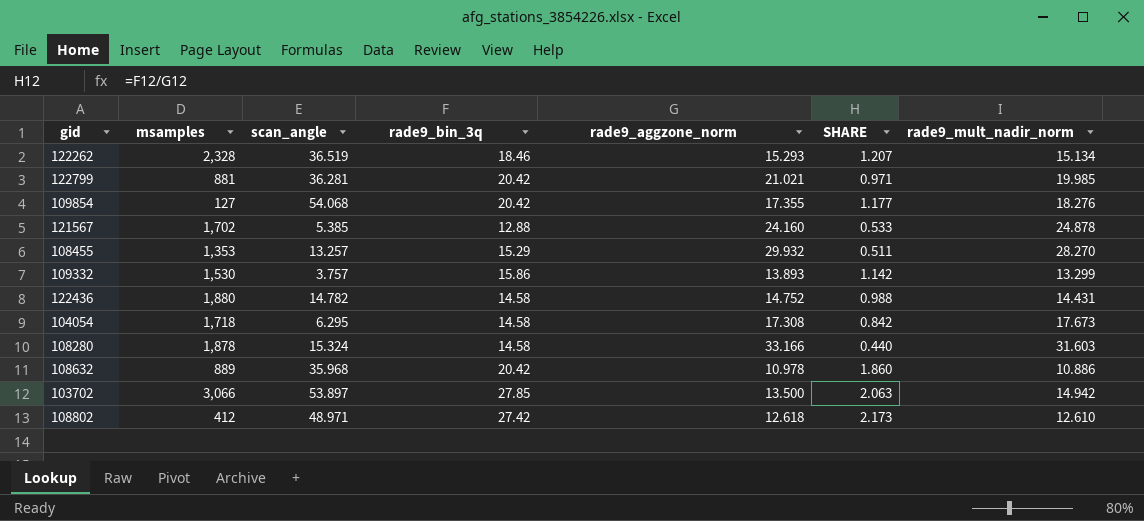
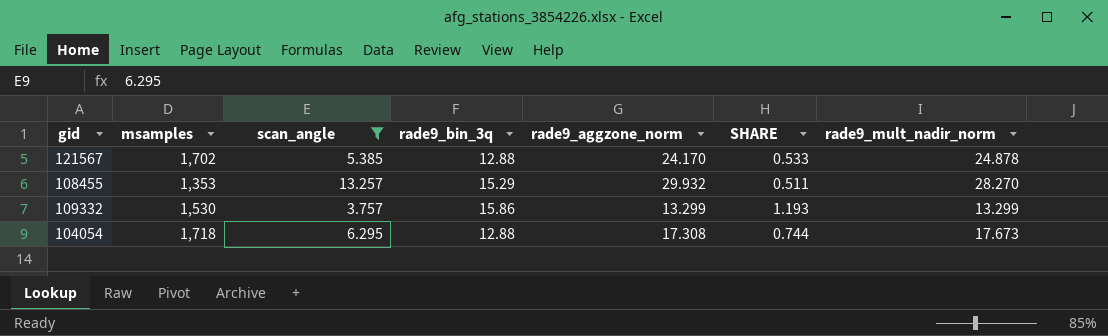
filter: none -> scan_angle <= 13.257
121567 | rade9_aggzone_norm: 24.160 -> 24.170
109332 | rade9_aggzone_norm: 13.893 -> 13.299
109332 | SHARE: 1.142 -> 1.193
104054 | rade9_bin_3q: 14.58 -> 12.88
104054 | SHARE: 0.842 -> 0.744

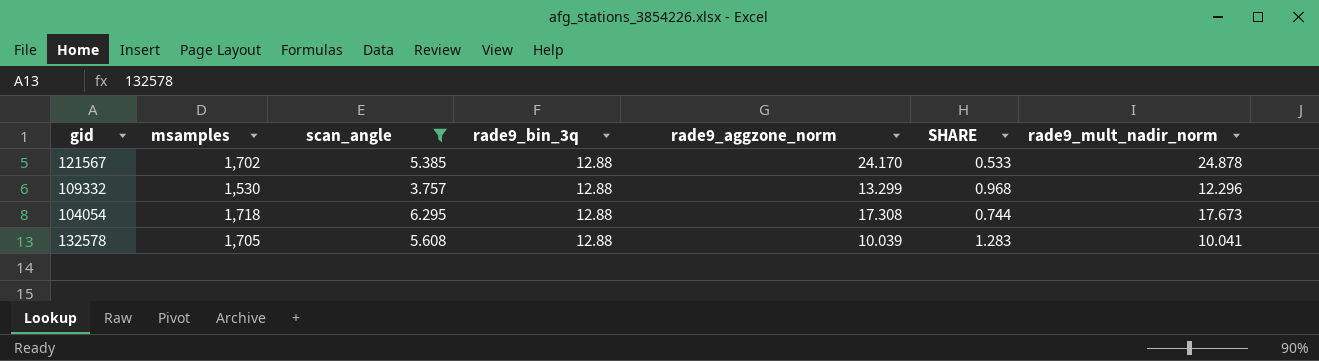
row 108455: 1,353 | 13.257 | 15.29 | 29.932 | 0.511 | 28.270 -> none
109332 | rade9_bin_3q: 15.86 -> 12.88
109332 | SHARE: 1.193 -> 0.968
109332 | rade9_mult_nadir_norm: 13.299 -> 12.296
row 132578: none -> 1,705 | 5.608 | 12.88 | 10.039 | 1.283 | 10.041

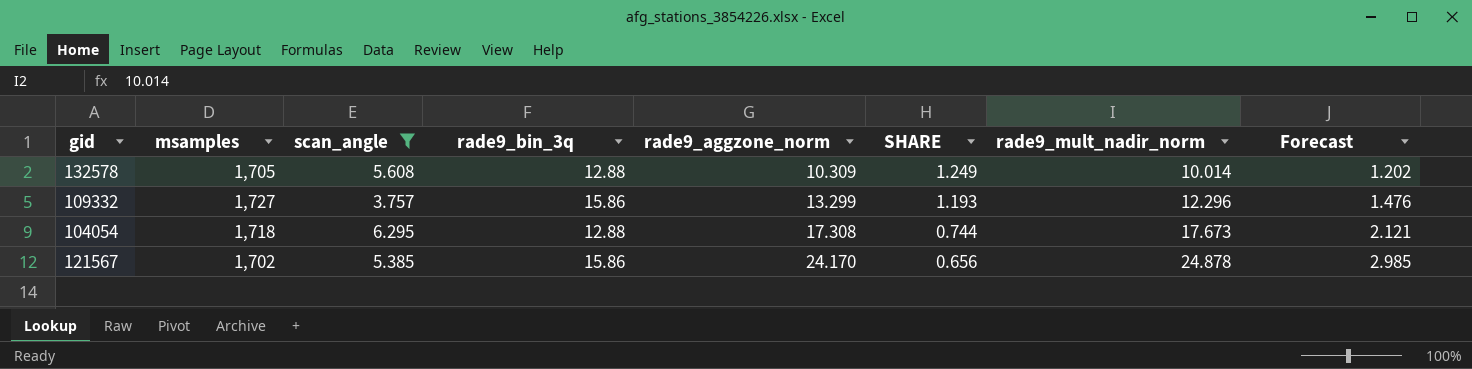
row order: none -> rade9_aggzone_norm ascending
column Forecast | formula: none -> [rade9_mult_nadir_norm] * 0.12
132578 | rade9_aggzone_norm: 10.039 -> 10.309
132578 | SHARE: 1.283 -> 1.249
132578 | rade9_mult_nadir_norm: 10.041 -> 10.014
109332 | msamples: 1,530 -> 1,727
109332 | rade9_bin_3q: 12.88 -> 15.86
109332 | SHARE: 0.968 -> 1.193
121567 | rade9_bin_3q: 12.88 -> 15.86
121567 | SHARE: 0.533 -> 0.656

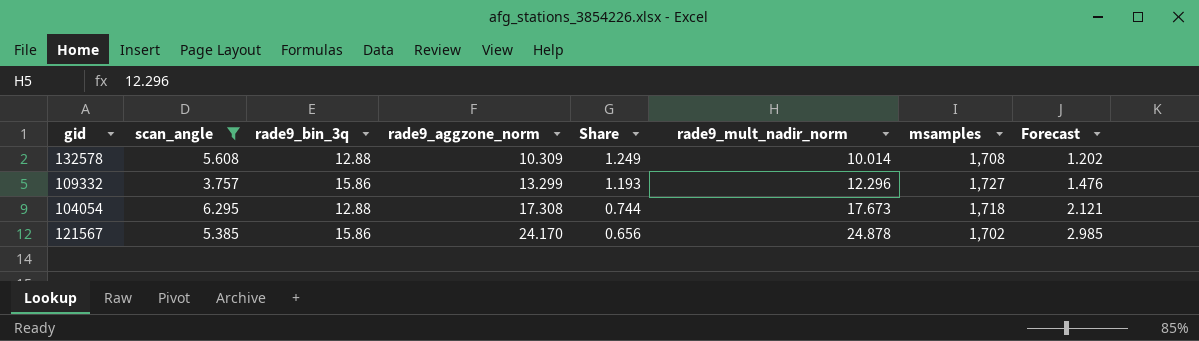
column name: SHARE -> Share
column msamples | position: 2 -> 7
132578 | msamples: 1,705 -> 1,708

